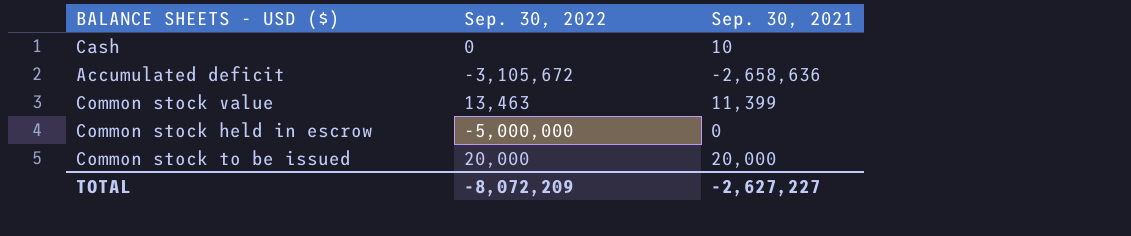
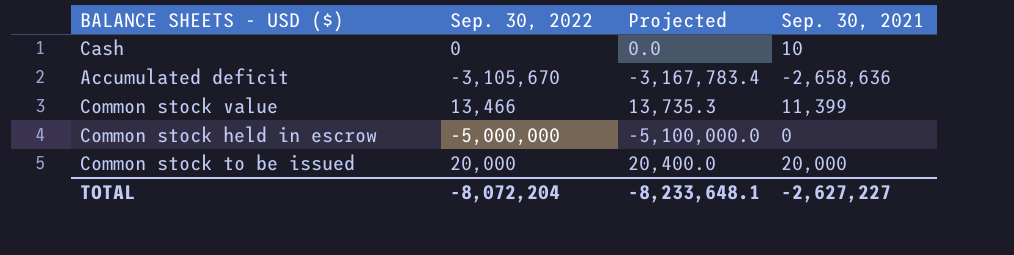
column Projected | formula: none -> [Sep. 30, 2022] * 1.02
Accumulated deficit | Sep. 30, 2022: -3,105,672 -> -3,105,670
Common stock value | Sep. 30, 2022: 13,463 -> 13,466
TOTAL | Sep. 30, 2022: -8,072,209 -> -8,072,204

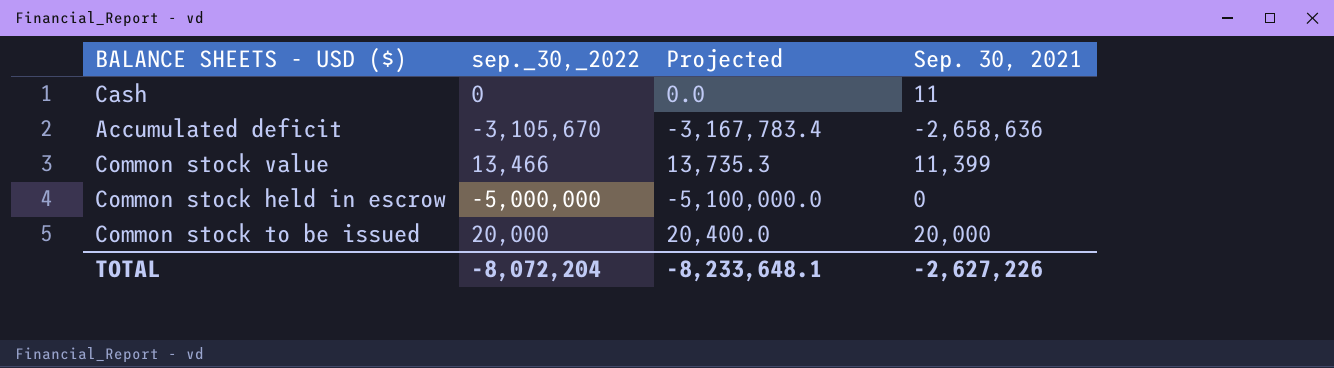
column name: Sep. 30, 2022 -> sep._30,_2022
Cash | Sep. 30, 2021: 10 -> 11
TOTAL | Sep. 30, 2021: -2,627,227 -> -2,627,226

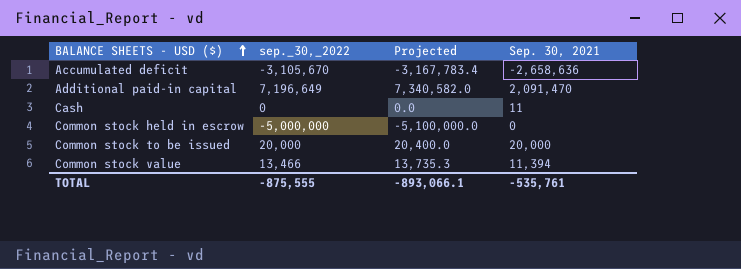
row order: none -> BALANCE SHEETS - USD ($) ascending
row Additional paid-in capital: none -> 7,196,649 | 7,340,582.0 | 2,091,470
Common stock value | Sep. 30, 2021: 11,399 -> 11,394
TOTAL | sep._30,_2022: -8,072,204 -> -875,555
TOTAL | Projected: -8,233,648.1 -> -893,066.1
TOTAL | Sep. 30, 2021: -2,627,226 -> -535,761

